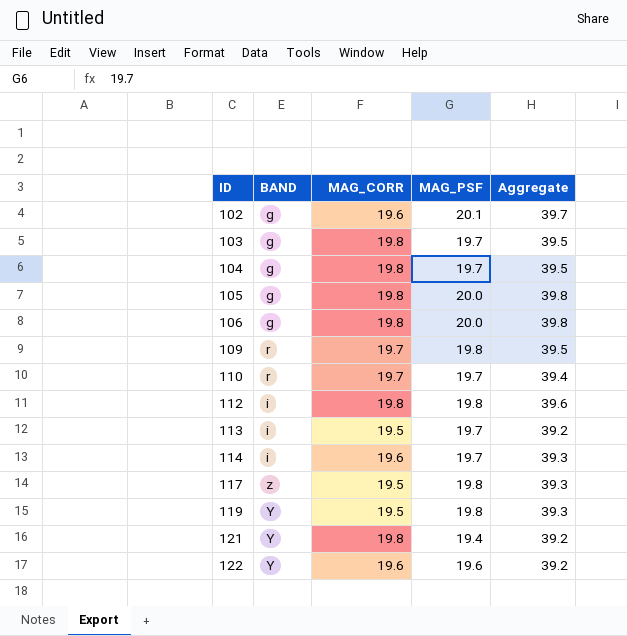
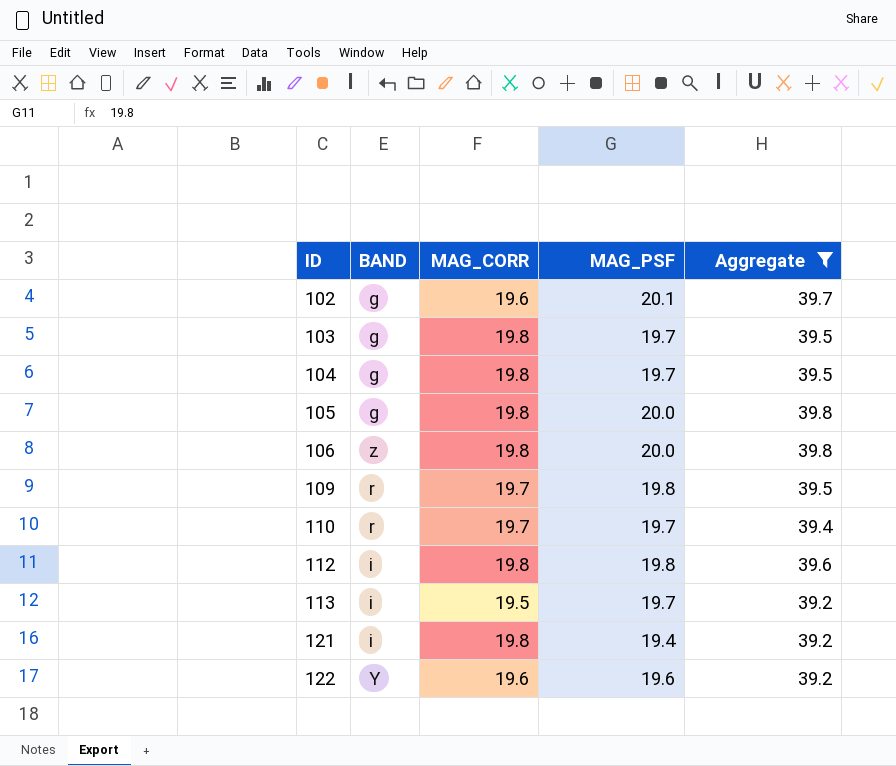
filter: none -> Aggregate != 39.3
106 | BAND: g -> z
121 | BAND: Y -> i

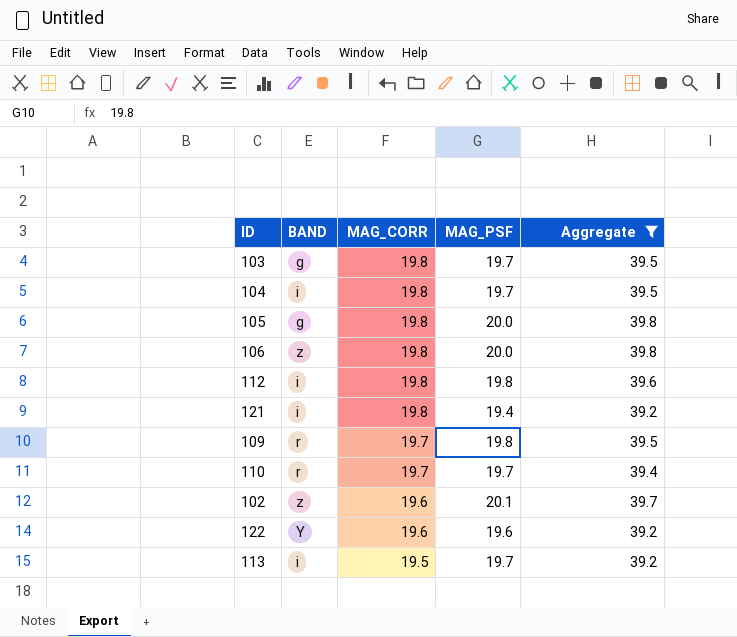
row order: ID ascending -> MAG_CORR descending
104 | BAND: g -> i
102 | BAND: g -> z

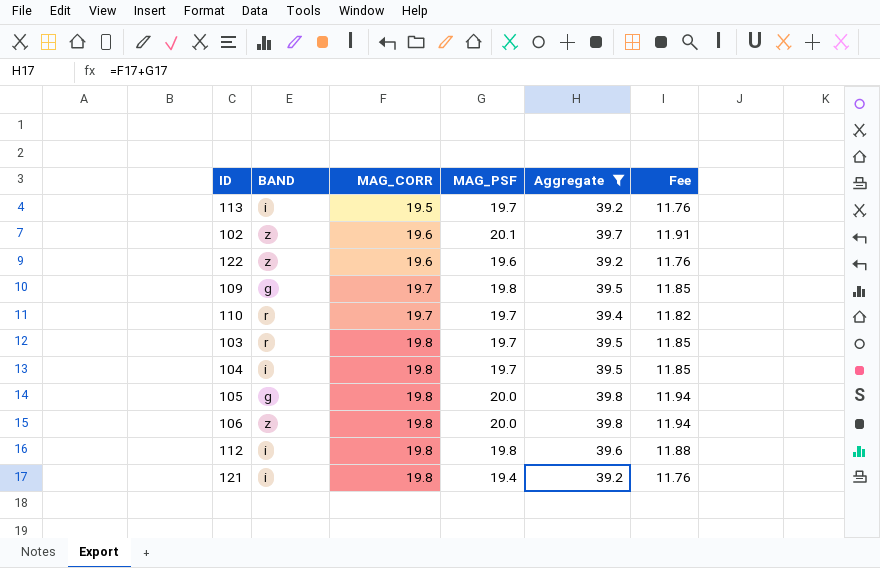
row order: MAG_CORR descending -> MAG_CORR ascending
column Fee | formula: none -> [Aggregate] * 0.3
122 | BAND: Y -> z
109 | BAND: r -> g
103 | BAND: g -> r

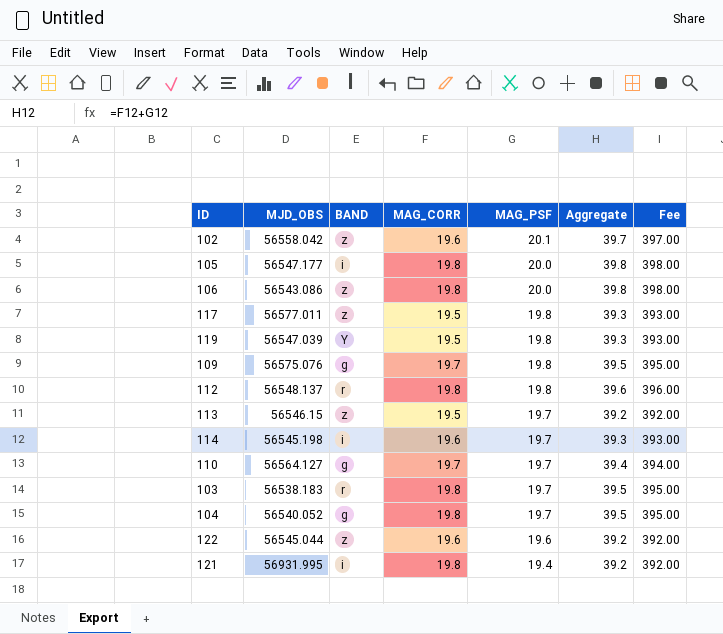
filter: Aggregate != 39.3 -> none
row order: MAG_CORR ascending -> MAG_PSF descending
column MJD_OBS | position: none -> 2
column Fee | formula: [Aggregate] * 0.3 -> [Aggregate] * 10
105 | BAND: g -> i
112 | BAND: i -> r
113 | BAND: i -> z
110 | BAND: r -> g
104 | BAND: i -> g

